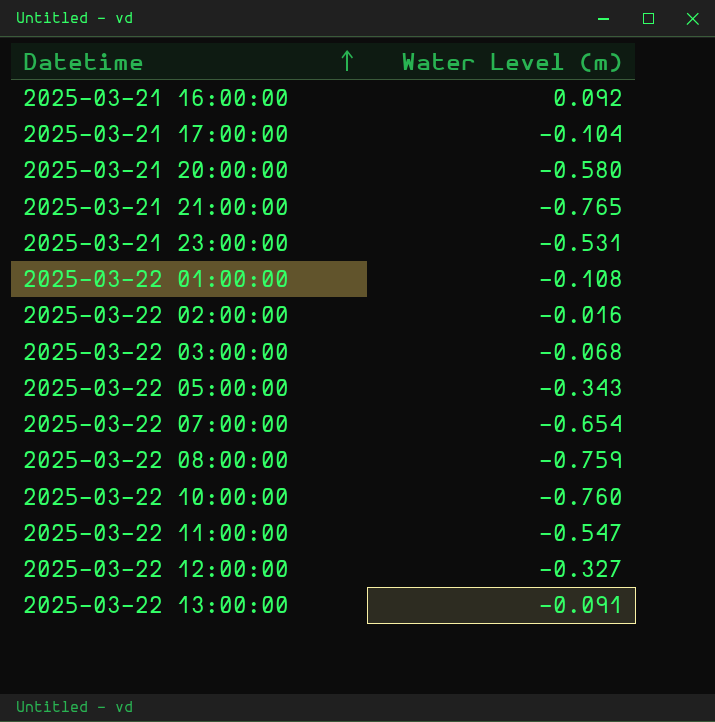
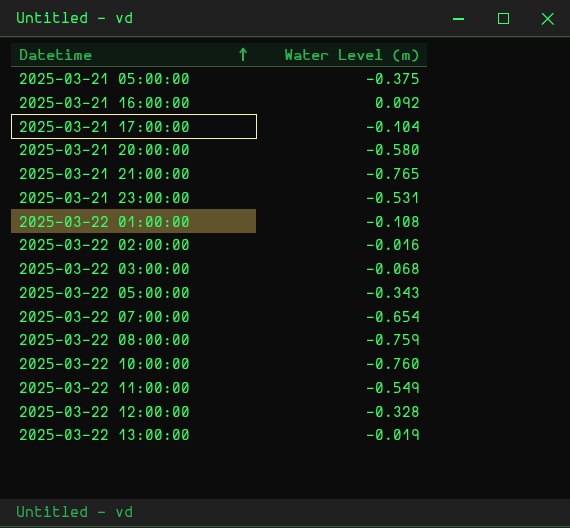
row 2025-03-21 05:00:00: none -> -0.375
2025-03-22 11:00:00 | Water Level (m): -0.547 -> -0.549
2025-03-22 12:00:00 | Water Level (m): -0.327 -> -0.328
2025-03-22 13:00:00 | Water Level (m): -0.091 -> -0.019

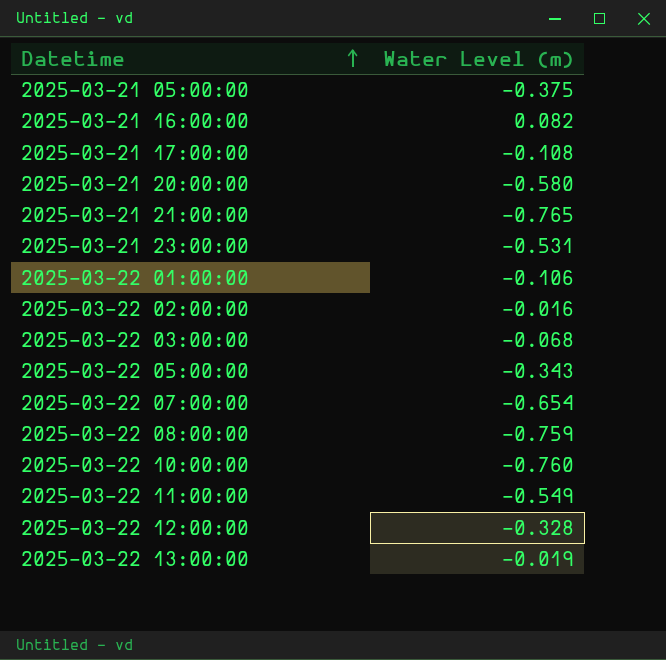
2025-03-21 16:00:00 | Water Level (m): 0.092 -> 0.082
2025-03-21 17:00:00 | Water Level (m): -0.104 -> -0.108
2025-03-22 01:00:00 | Water Level (m): -0.108 -> -0.106

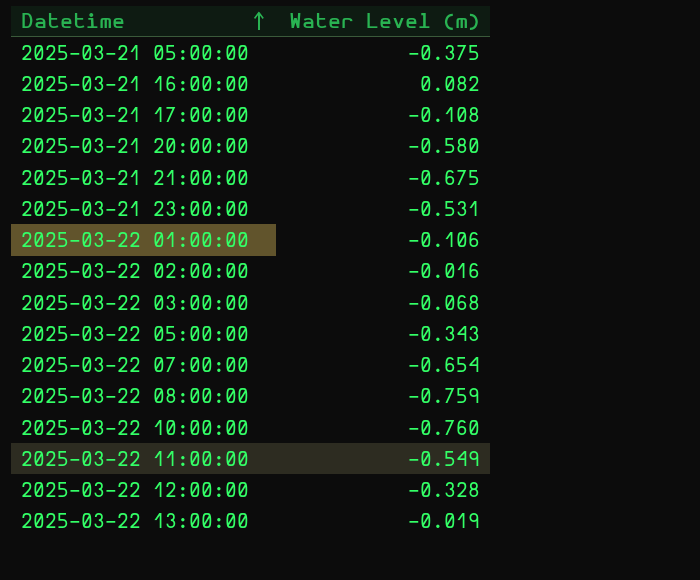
2025-03-21 21:00:00 | Water Level (m): -0.765 -> -0.675

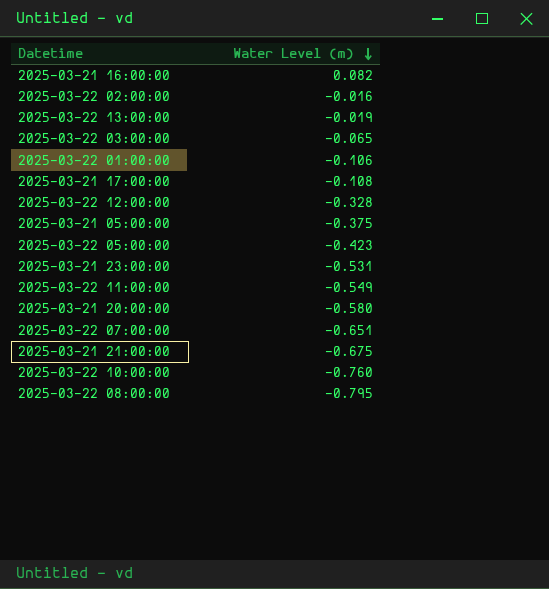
row order: Datetime ascending -> Water Level (m) descending
2025-03-22 03:00:00 | Water Level (m): -0.068 -> -0.065
2025-03-22 05:00:00 | Water Level (m): -0.343 -> -0.423
2025-03-22 07:00:00 | Water Level (m): -0.654 -> -0.651
2025-03-22 08:00:00 | Water Level (m): -0.759 -> -0.795

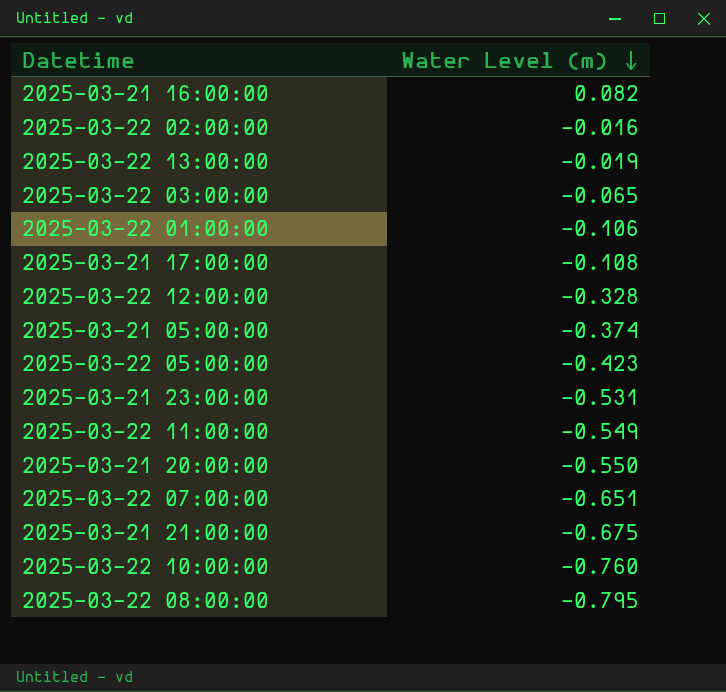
2025-03-21 05:00:00 | Water Level (m): -0.375 -> -0.374
2025-03-21 20:00:00 | Water Level (m): -0.580 -> -0.550

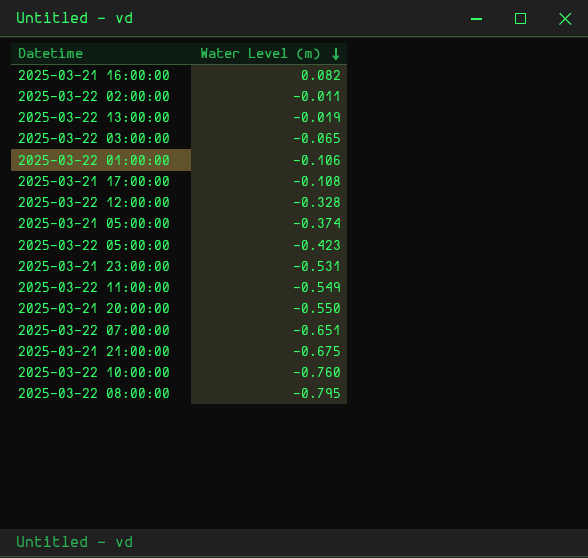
2025-03-22 02:00:00 | Water Level (m): -0.016 -> -0.011

